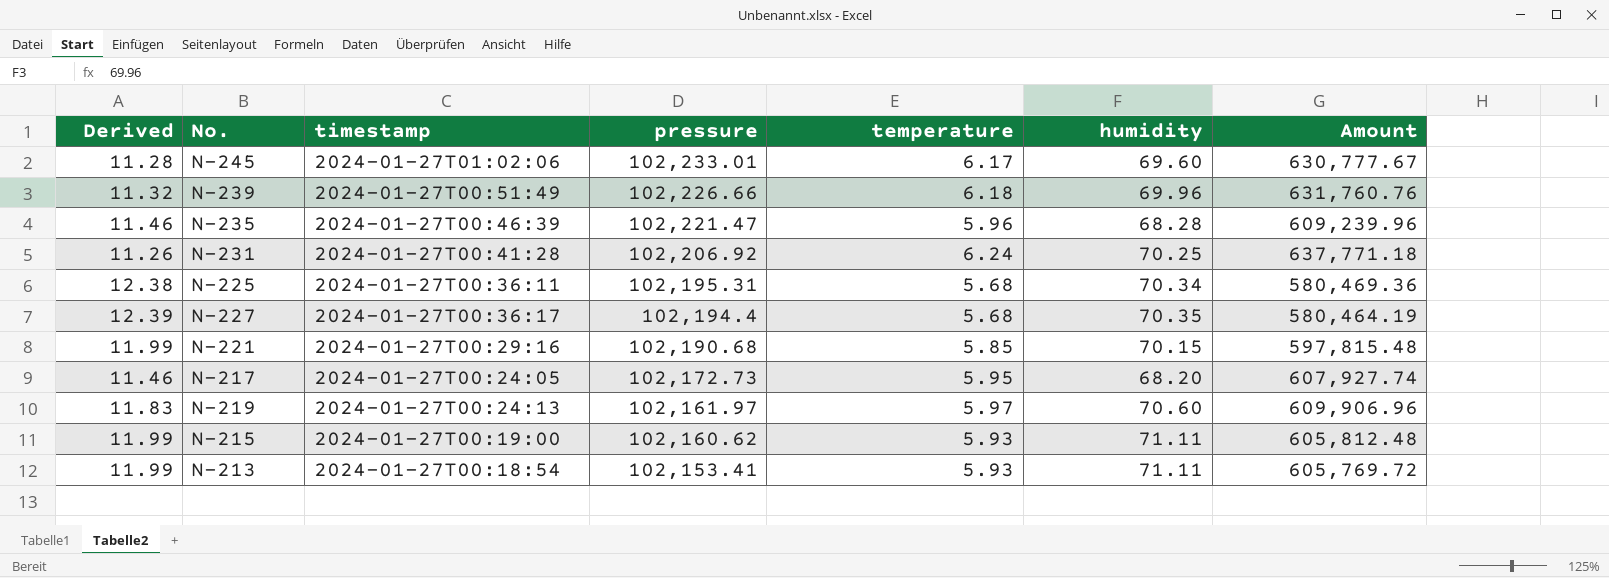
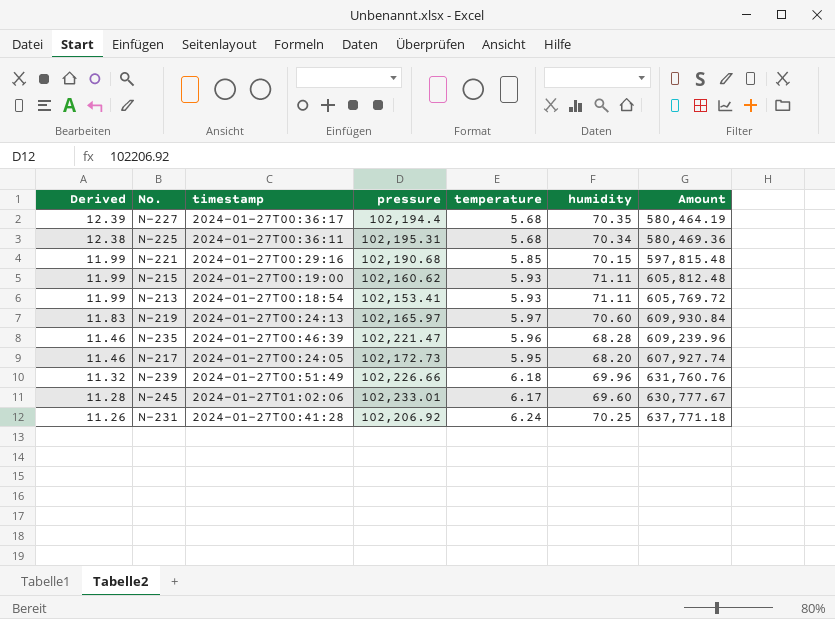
row order: pressure descending -> Derived descending
N-219 | pressure: 102,161.97 -> 102,165.97
N-219 | Amount: 609,906.96 -> 609,930.84

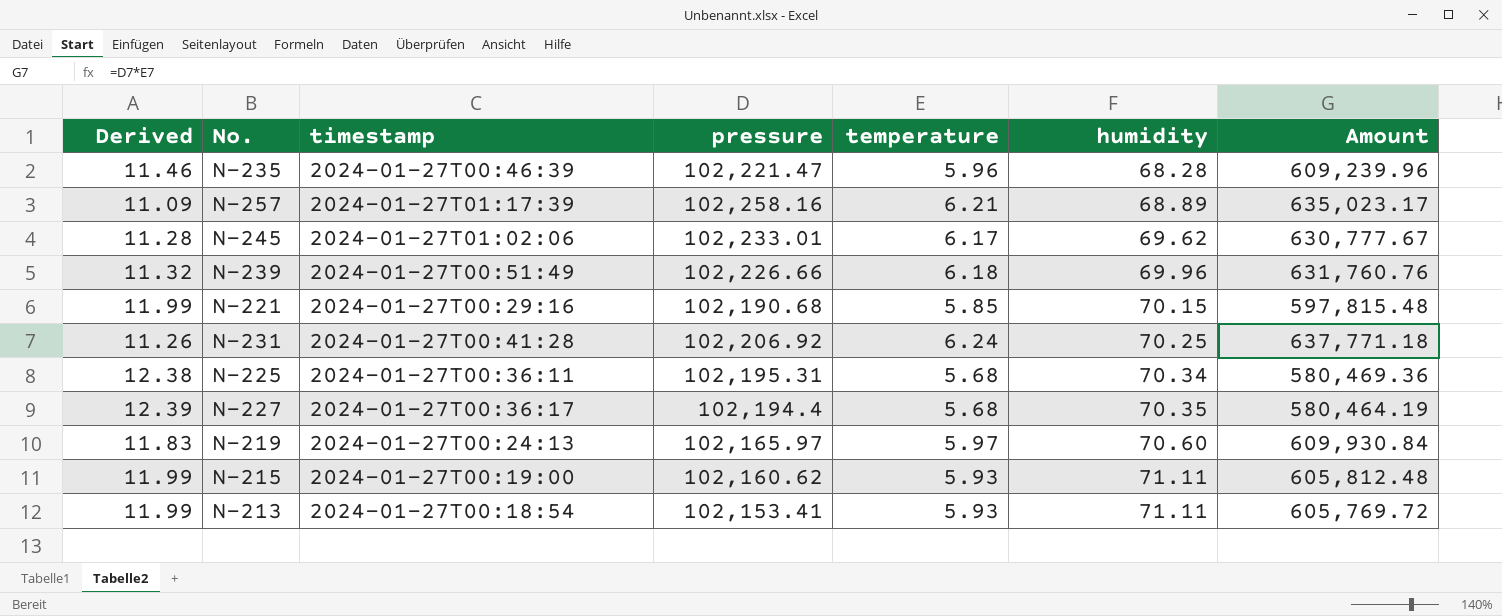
row order: Derived descending -> humidity ascending
row N-217: 11.46 | 2024-01-27T00:24:05 | 102,172.73 | 5.95 | 68.20 | 607,927.74 -> none
row N-257: none -> 11.09 | 2024-01-27T01:17:39 | 102,258.16 | 6.21 | 68.89 | 635,023.17
N-245 | humidity: 69.60 -> 69.62

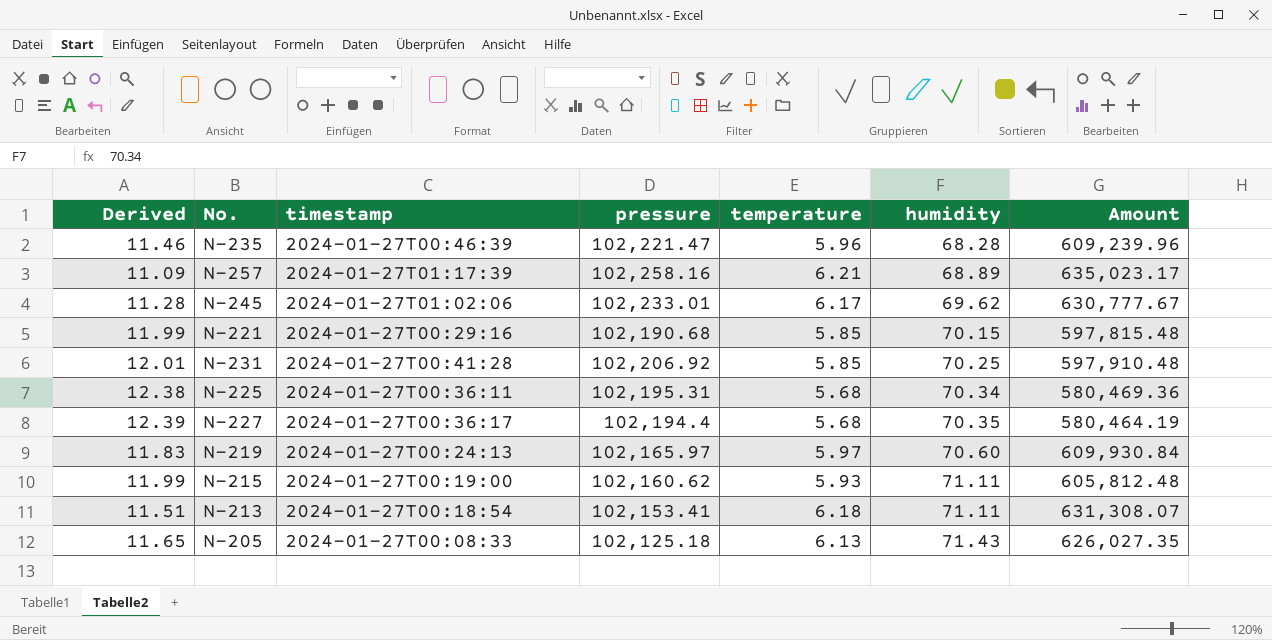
row N-239: 11.32 | 2024-01-27T00:51:49 | 102,226.66 | 6.18 | 69.96 | 631,760.76 -> none
N-231 | Derived: 11.26 -> 12.01
N-231 | temperature: 6.24 -> 5.85
N-231 | Amount: 637,771.18 -> 597,910.48
N-213 | Derived: 11.99 -> 11.51
N-213 | temperature: 5.93 -> 6.18
N-213 | Amount: 605,769.72 -> 631,308.07
row N-205: none -> 11.65 | 2024-01-27T00:08:33 | 102,125.18 | 6.13 | 71.43 | 626,027.35

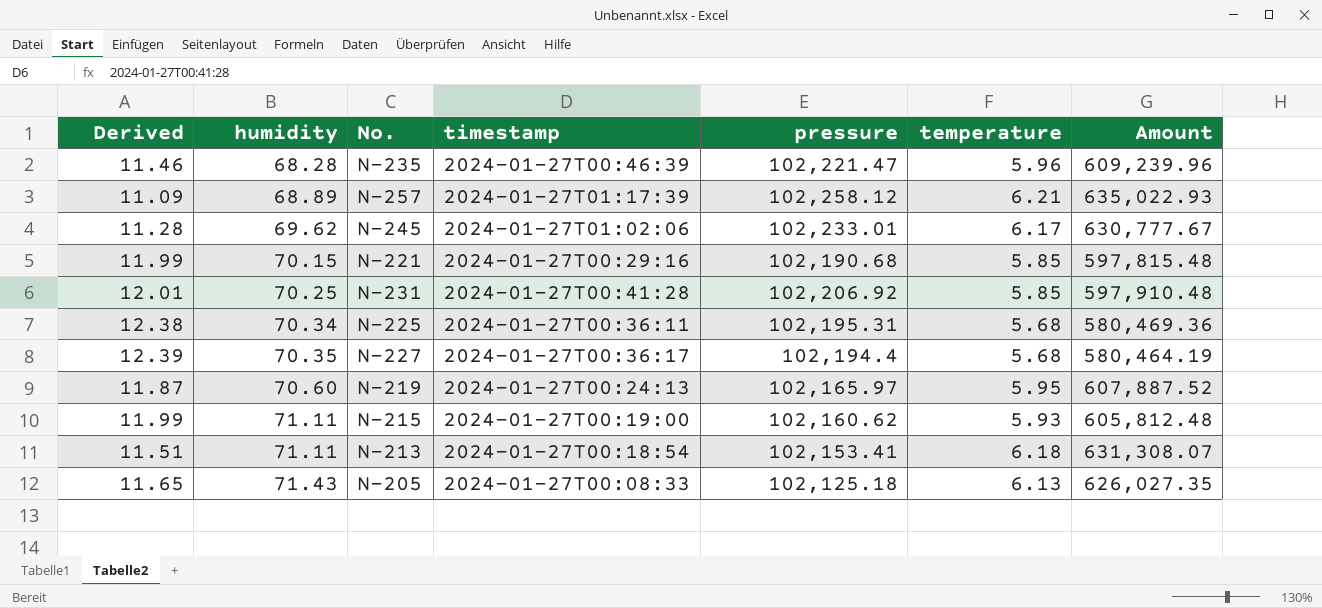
column humidity | position: 6 -> 2
N-257 | pressure: 102,258.16 -> 102,258.12
N-257 | Amount: 635,023.17 -> 635,022.93
N-219 | Derived: 11.83 -> 11.87
N-219 | temperature: 5.97 -> 5.95
N-219 | Amount: 609,930.84 -> 607,887.52

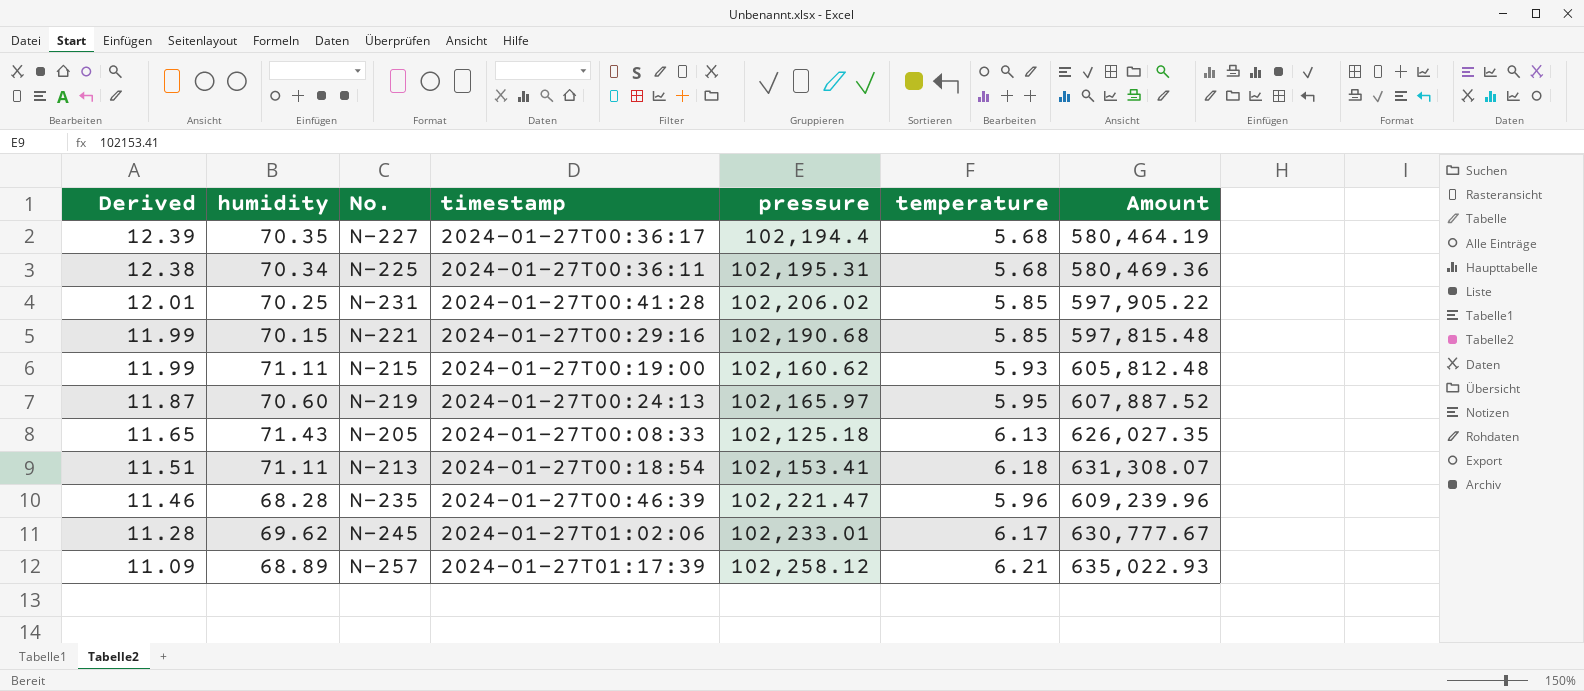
row order: humidity ascending -> Derived descending
N-231 | pressure: 102,206.92 -> 102,206.02
N-231 | Amount: 597,910.48 -> 597,905.22

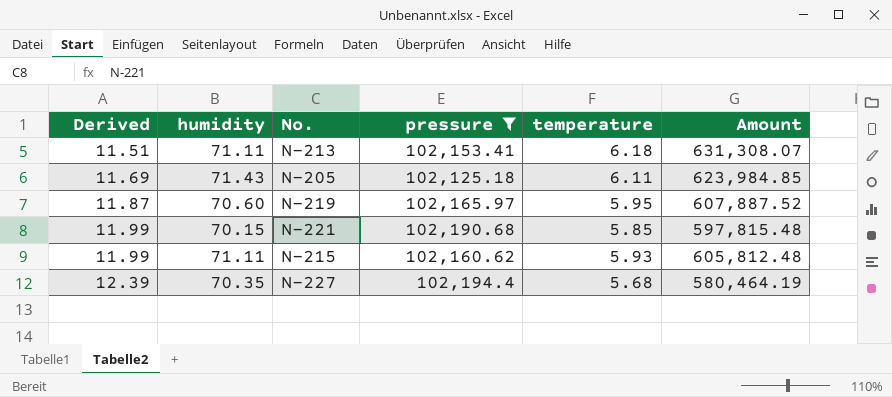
filter: none -> pressure <= 102,194.4
row order: Derived descending -> Derived ascending
column timestamp | position: 4 -> none
N-205 | Derived: 11.65 -> 11.69
N-205 | temperature: 6.13 -> 6.11
N-205 | Amount: 626,027.35 -> 623,984.85

